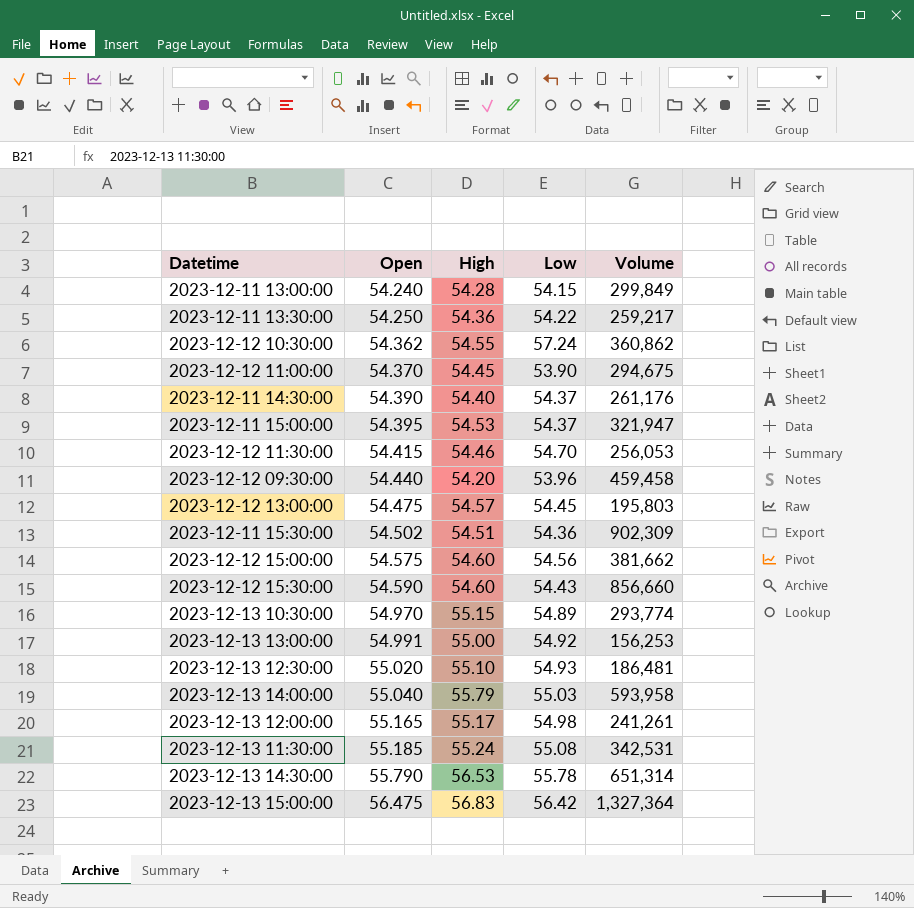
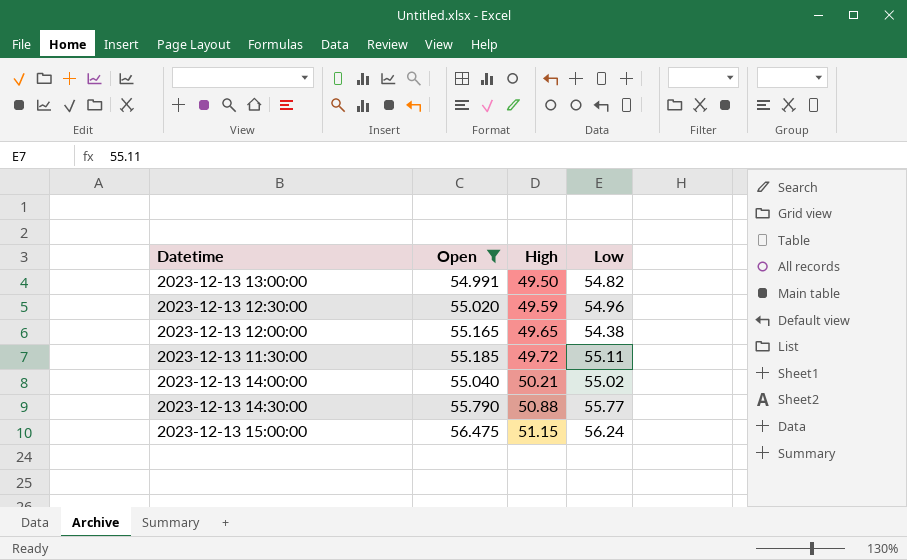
filter: none -> Open >= 54.991
row order: Open ascending -> High ascending
column Volume | position: 5 -> none
2023-12-13 13:00:00 | High: 55.00 -> 49.50
2023-12-13 13:00:00 | Low: 54.92 -> 54.82
2023-12-13 12:30:00 | High: 55.10 -> 49.59
2023-12-13 12:30:00 | Low: 54.93 -> 54.96
2023-12-13 12:00:00 | High: 55.17 -> 49.65
2023-12-13 12:00:00 | Low: 54.98 -> 54.38
2023-12-13 11:30:00 | High: 55.24 -> 49.72
2023-12-13 11:30:00 | Low: 55.08 -> 55.11
2023-12-13 14:00:00 | High: 55.79 -> 50.21
2023-12-13 14:00:00 | Low: 55.03 -> 55.02
2023-12-13 14:30:00 | High: 56.53 -> 50.88
2023-12-13 14:30:00 | Low: 55.78 -> 55.77
2023-12-13 15:00:00 | High: 56.83 -> 51.15
2023-12-13 15:00:00 | Low: 56.42 -> 56.24

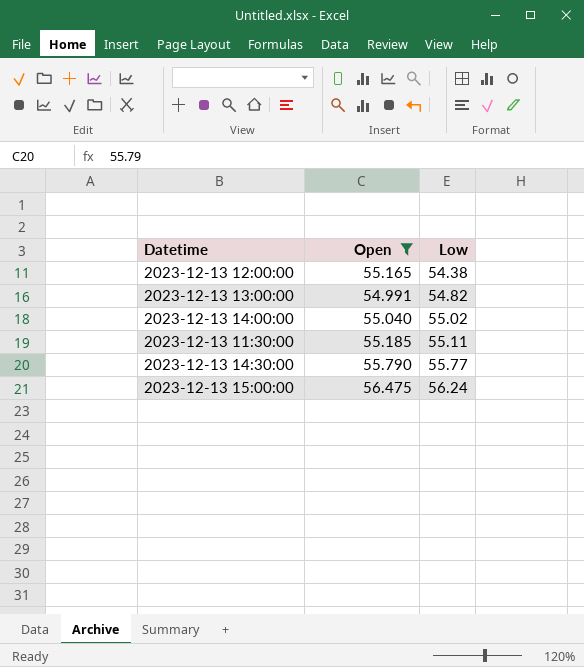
row order: High ascending -> Low ascending
column High | position: 3 -> none
row 2023-12-13 12:30:00: 55.020 | 49.59 | 54.96 -> none

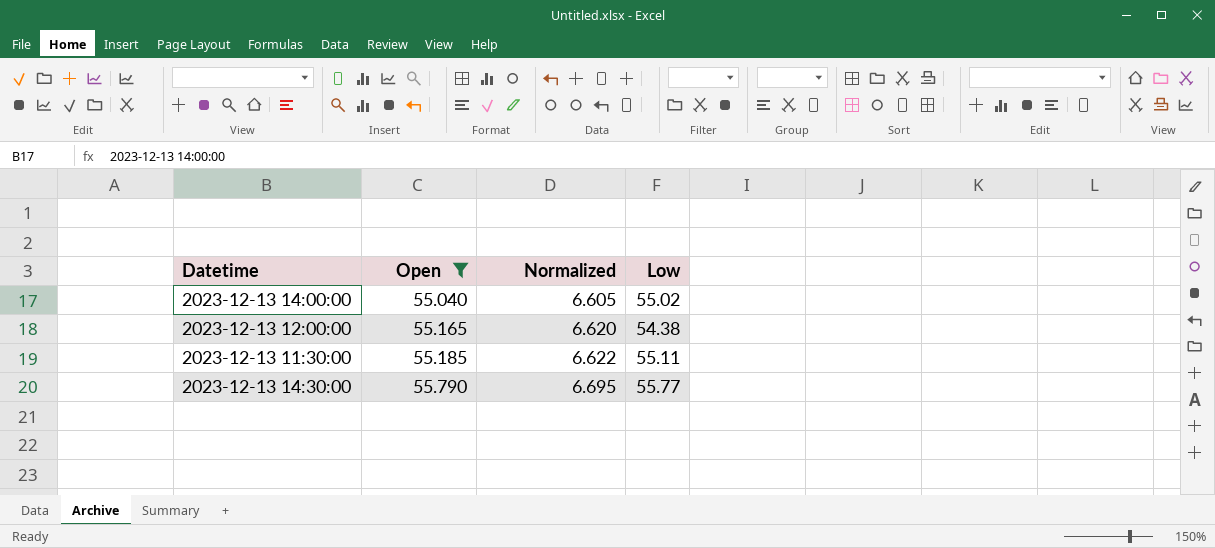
row order: Low ascending -> Open ascending
column Normalized | formula: none -> [Open] * 0.12
row 2023-12-13 13:00:00: 54.991 | 54.82 -> none
row 2023-12-13 15:00:00: 56.475 | 56.24 -> none

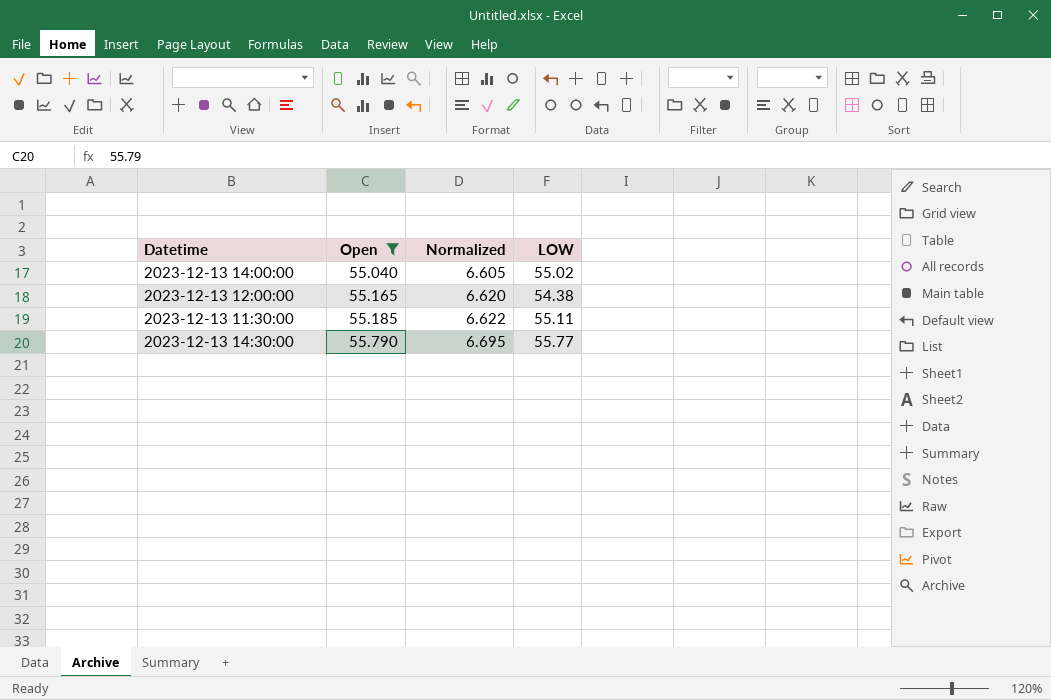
column name: Low -> LOW

